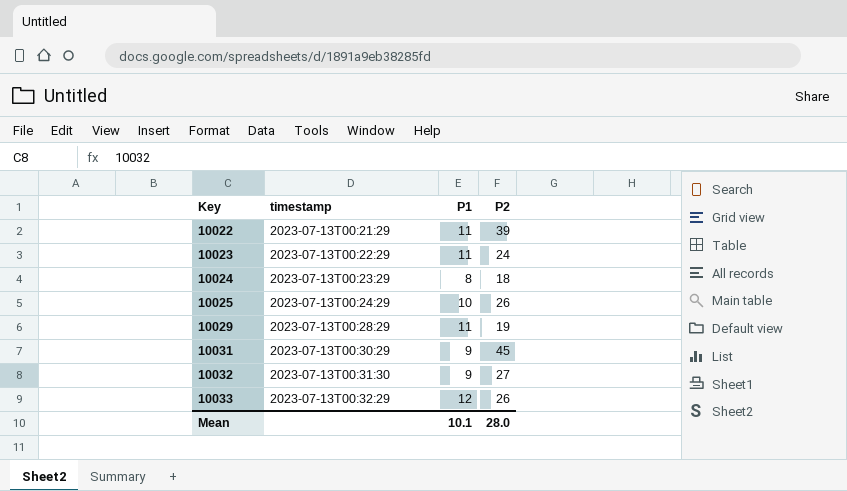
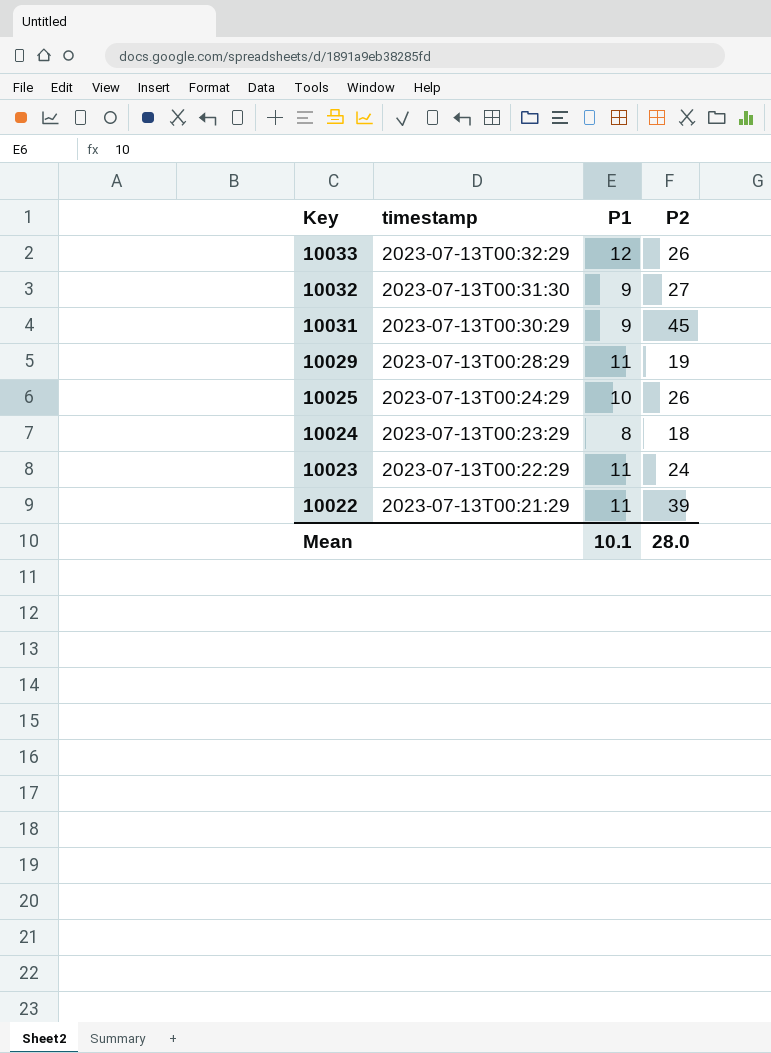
row order: Key ascending -> Key descending

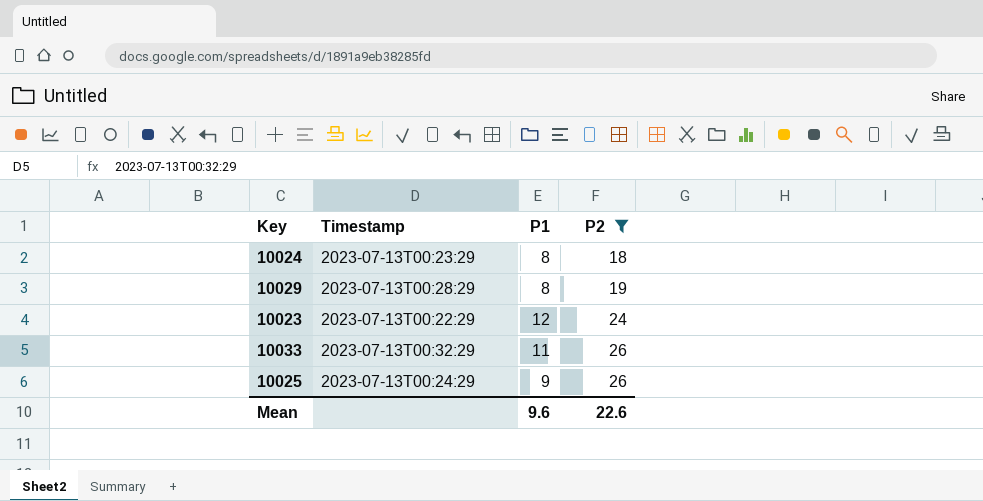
filter: none -> P2 <= 26
row order: Key descending -> P2 ascending
column name: timestamp -> Timestamp
10029 | P1: 11 -> 8
10023 | P1: 11 -> 12
10033 | P1: 12 -> 11
10025 | P1: 10 -> 9
Mean | P1: 10.1 -> 9.6
Mean | P2: 28.0 -> 22.6

